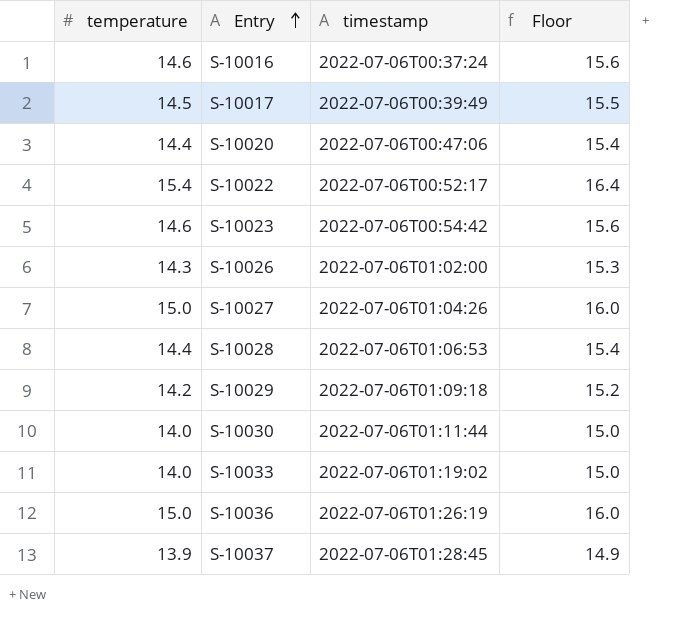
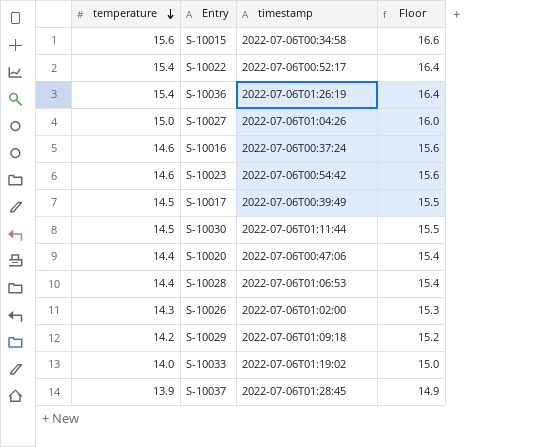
row order: Entry ascending -> temperature descending
row S-10015: none -> 15.6 | 2022-07-06T00:34:58 | 16.6
S-10036 | temperature: 15.0 -> 15.4
S-10036 | Floor: 16.0 -> 16.4
S-10030 | temperature: 14.0 -> 14.5
S-10030 | Floor: 15.0 -> 15.5

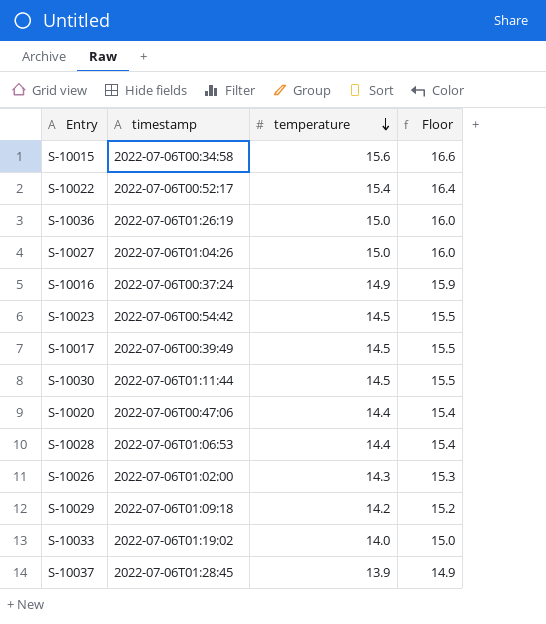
column temperature | position: 1 -> 3
S-10036 | temperature: 15.4 -> 15.0
S-10036 | Floor: 16.4 -> 16.0
S-10016 | temperature: 14.6 -> 14.9
S-10016 | Floor: 15.6 -> 15.9
S-10023 | temperature: 14.6 -> 14.5
S-10023 | Floor: 15.6 -> 15.5

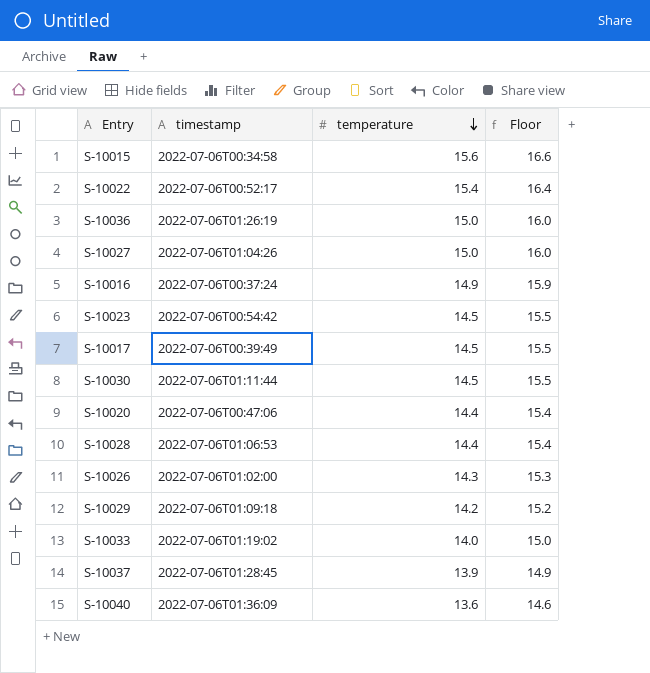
row S-10040: none -> 2022-07-06T01:36:09 | 13.6 | 14.6

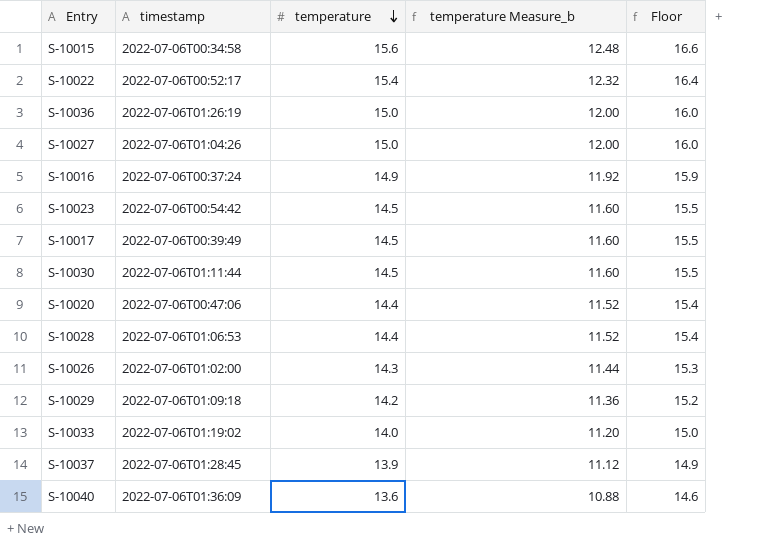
column temperature Measure_b | formula: none -> [temperature] * 0.8

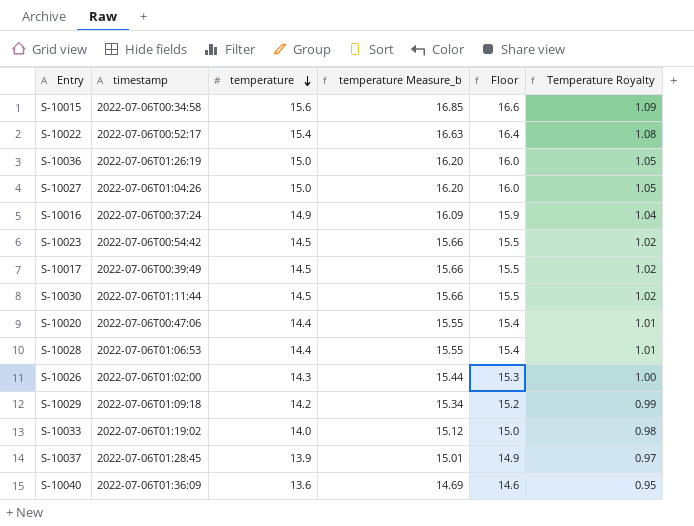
column temperature Measure_b | formula: [temperature] * 0.8 -> [temperature] * 1.08
column Temperature Royalty | formula: none -> [temperature] * 0.07

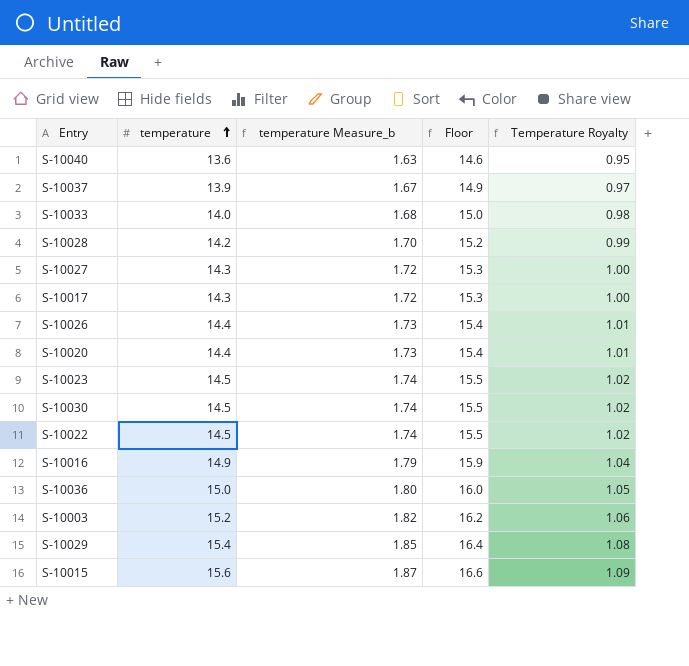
row order: temperature descending -> temperature ascending
column timestamp | position: 2 -> none
column temperature Measure_b | formula: [temperature] * 1.08 -> [temperature] * 0.12
S-10028 | temperature: 14.4 -> 14.2
S-10028 | Floor: 15.4 -> 15.2
S-10028 | Temperature Royalty: 1.01 -> 0.99
S-10027 | temperature: 15.0 -> 14.3
S-10027 | Floor: 16.0 -> 15.3
S-10027 | Temperature Royalty: 1.05 -> 1.00
S-10017 | temperature: 14.5 -> 14.3
S-10017 | Floor: 15.5 -> 15.3
S-10017 | Temperature Royalty: 1.02 -> 1.00
S-10026 | temperature: 14.3 -> 14.4
S-10026 | Floor: 15.3 -> 15.4
S-10026 | Temperature Royalty: 1.00 -> 1.01
S-10022 | temperature: 15.4 -> 14.5
S-10022 | Floor: 16.4 -> 15.5
S-10022 | Temperature Royalty: 1.08 -> 1.02
row S-10003: none -> 15.2 | 1.82 | 16.2 | 1.06
S-10029 | temperature: 14.2 -> 15.4
S-10029 | Floor: 15.2 -> 16.4
S-10029 | Temperature Royalty: 0.99 -> 1.08

